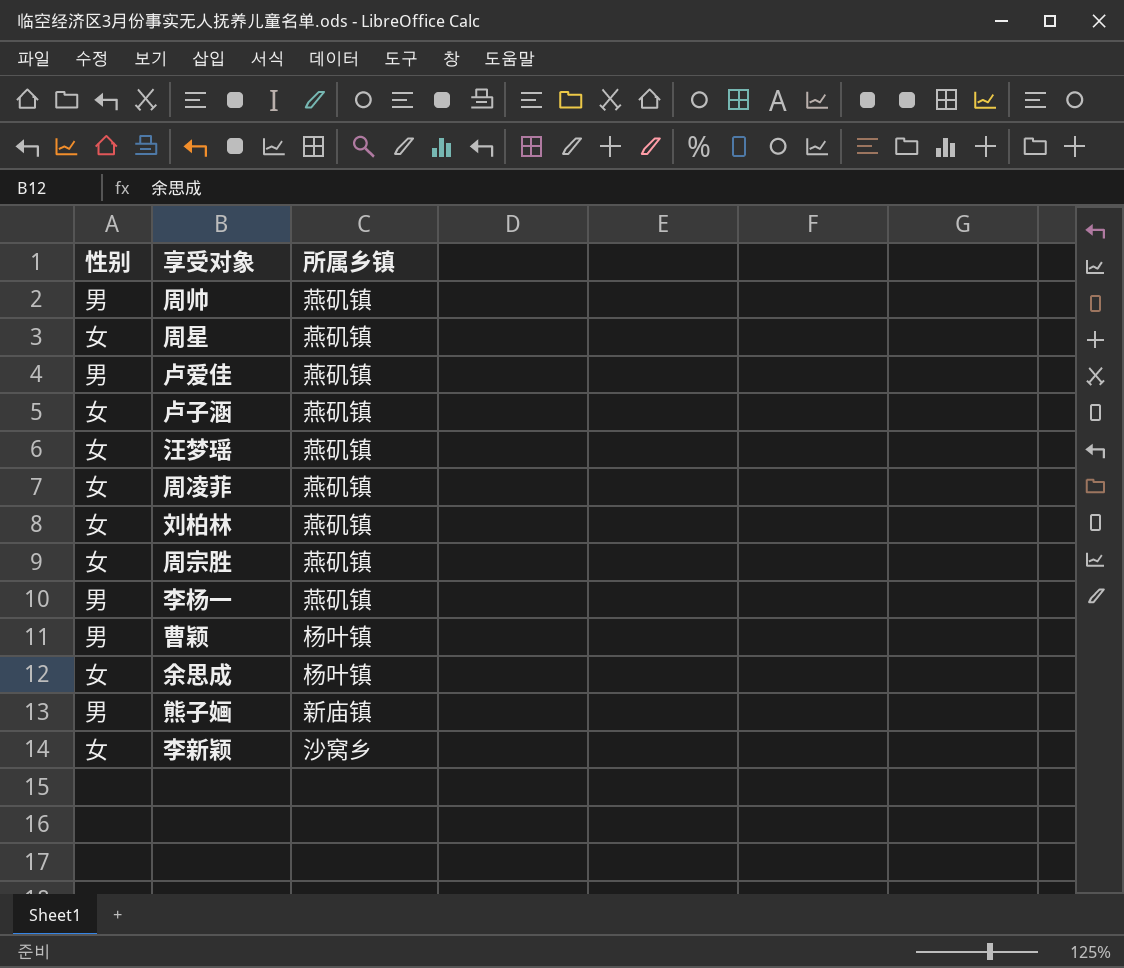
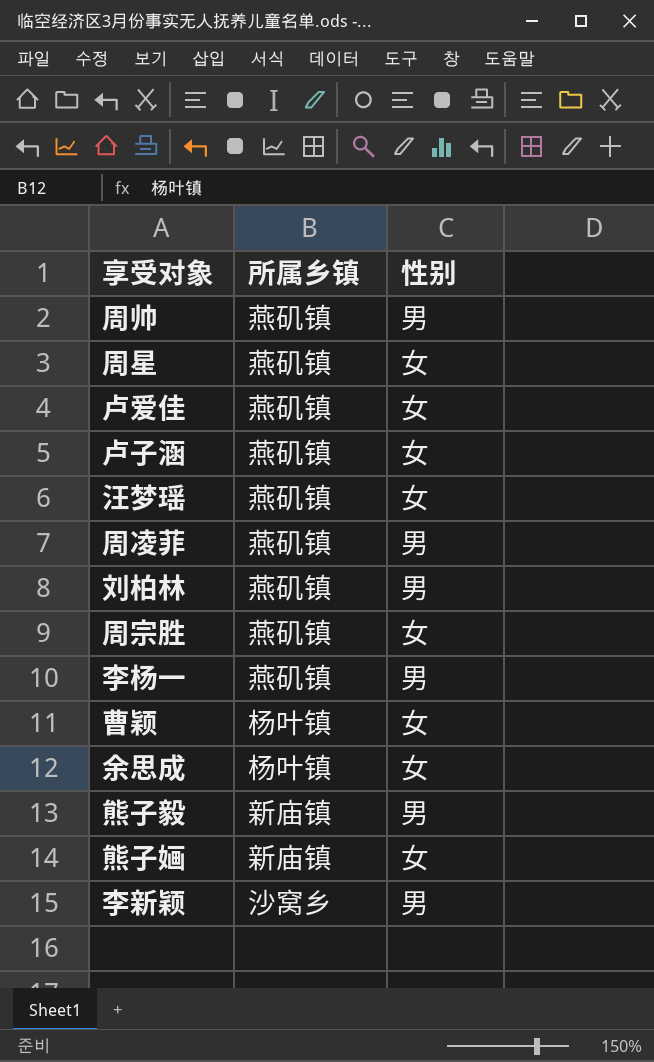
column 性别 | position: 1 -> 3
卢爱佳 | 性别: 男 -> 女
周凌菲 | 性别: 女 -> 男
刘柏林 | 性别: 女 -> 男
曹颖 | 性别: 男 -> 女
row 熊子毅: none -> 新庙镇 | 男
熊子婳 | 性别: 男 -> 女
李新颖 | 性别: 女 -> 男

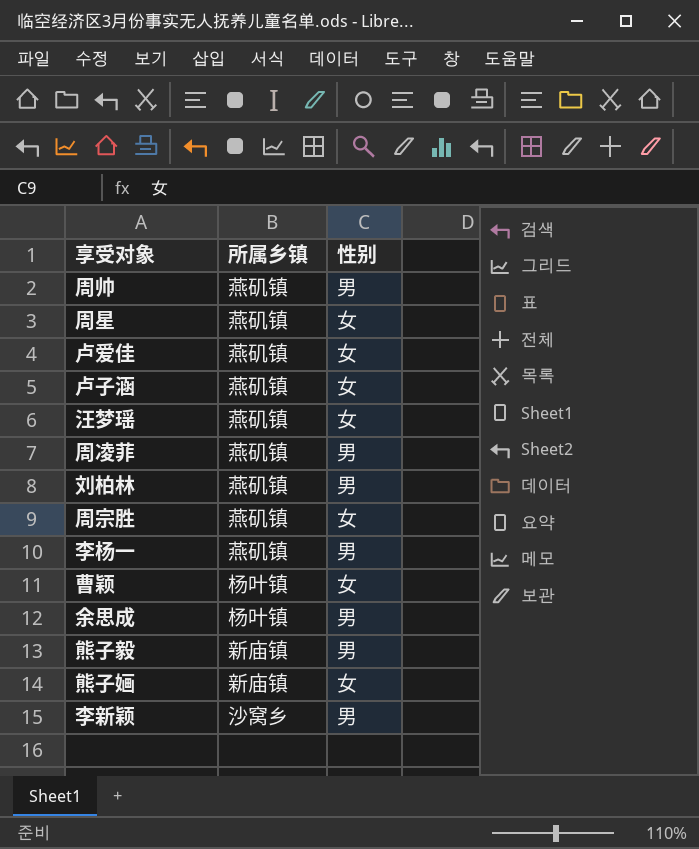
余思成 | 性别: 女 -> 男

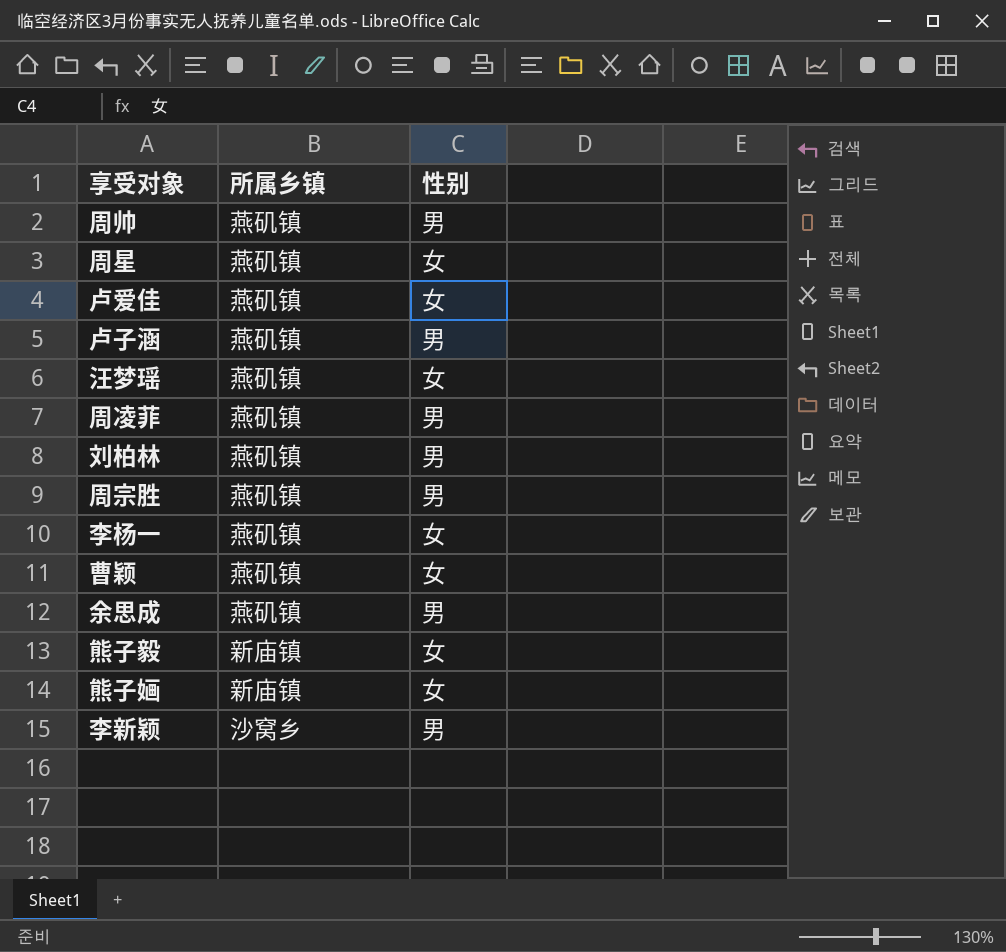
卢子涵 | 性别: 女 -> 男
周宗胜 | 性别: 女 -> 男
李杨一 | 性别: 男 -> 女
曹颖 | 所属乡镇: 杨叶镇 -> 燕矶镇
余思成 | 所属乡镇: 杨叶镇 -> 燕矶镇
熊子毅 | 性别: 男 -> 女

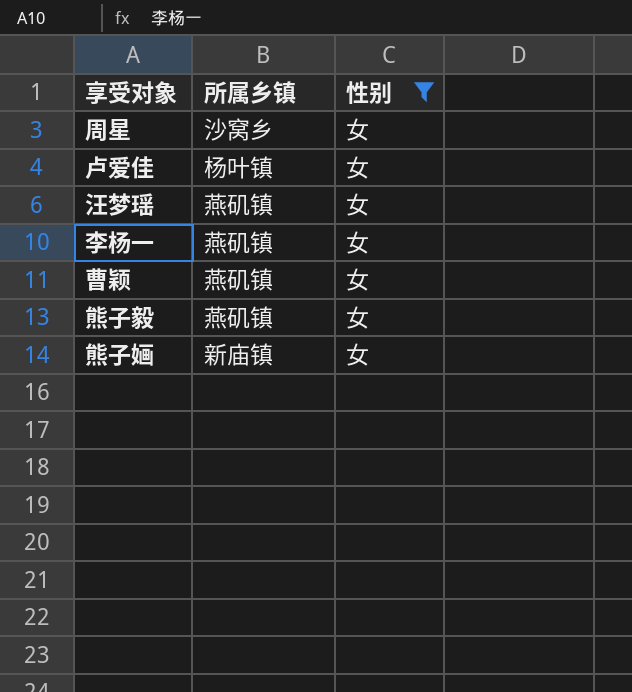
filter: none -> 性别 = 女
周星 | 所属乡镇: 燕矶镇 -> 沙窝乡
卢爱佳 | 所属乡镇: 燕矶镇 -> 杨叶镇
熊子毅 | 所属乡镇: 新庙镇 -> 燕矶镇

